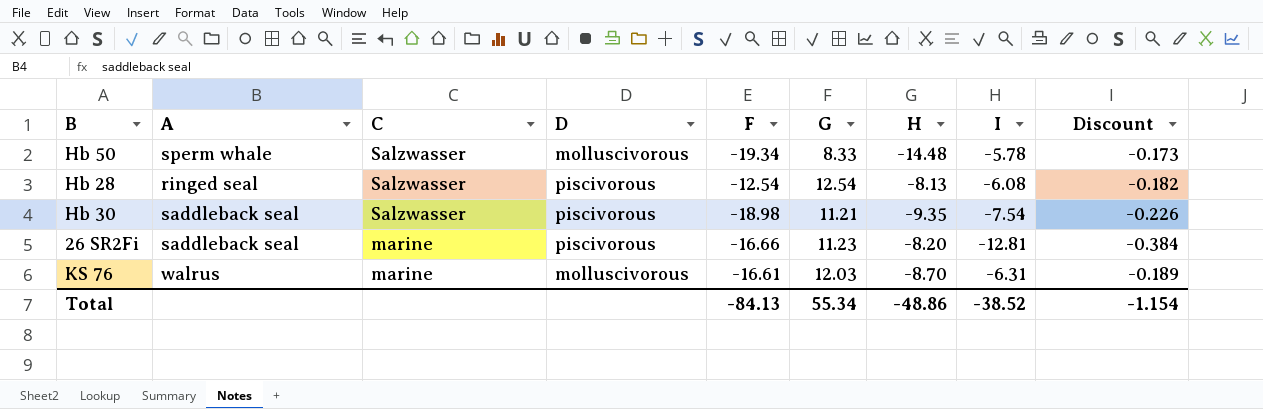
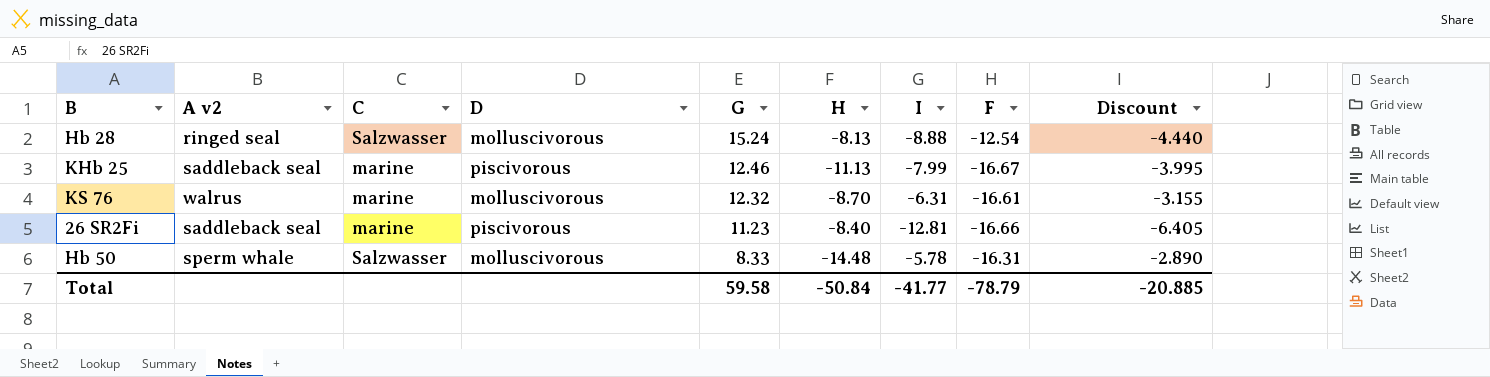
row order: C descending -> G descending
column name: A -> A v2
column F | position: 5 -> 8
column Discount | formula: [I] * 0.03 -> [I] * 0.5
row Hb 30: saddleback seal | Salzwasser | piscivorous | -18.98 | 11.21 | -9.35 | -7.54 | -0.226 -> none
Hb 28 | D: piscivorous -> molluscivorous
Hb 28 | G: 12.54 -> 15.24
Hb 28 | I: -6.08 -> -8.88
row KHb 25: none -> saddleback seal | marine | piscivorous | 12.46 | -11.13 | -7.99 | -16.67 | -3.995
KS 76 | G: 12.03 -> 12.32
26 SR2Fi | H: -8.20 -> -8.40
Hb 50 | F: -19.34 -> -16.31
Total | G: 55.34 -> 59.58
Total | H: -48.86 -> -50.84
Total | I: -38.52 -> -41.77
Total | F: -84.13 -> -78.79
Total | Discount: -1.154 -> -20.885

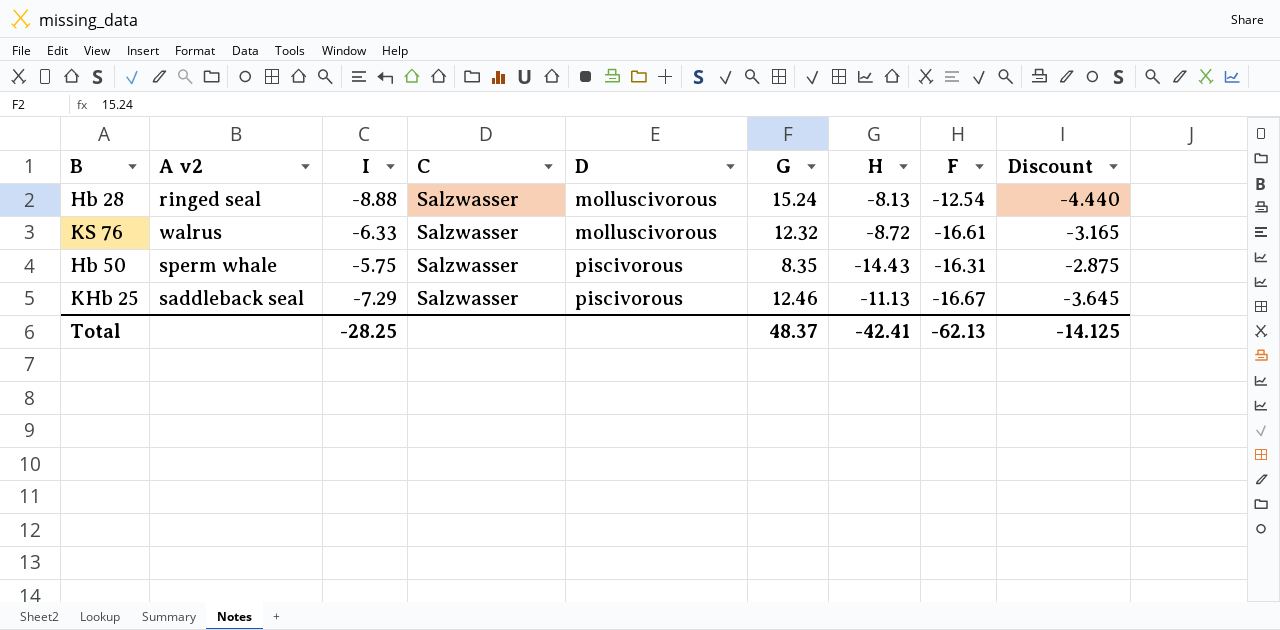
row order: G descending -> D ascending
column I | position: 7 -> 3
row 26 SR2Fi: saddleback seal | marine | piscivorous | 11.23 | -8.40 | -12.81 | -16.66 | -6.405 -> none
KS 76 | I: -6.31 -> -6.33
KS 76 | C: marine -> Salzwasser
KS 76 | H: -8.70 -> -8.72
KS 76 | Discount: -3.155 -> -3.165
Hb 50 | I: -5.78 -> -5.75
Hb 50 | D: molluscivorous -> piscivorous
Hb 50 | G: 8.33 -> 8.35
Hb 50 | H: -14.48 -> -14.43
Hb 50 | Discount: -2.890 -> -2.875
KHb 25 | I: -7.99 -> -7.29
KHb 25 | C: marine -> Salzwasser
KHb 25 | Discount: -3.995 -> -3.645
Total | I: -41.77 -> -28.25
Total | G: 59.58 -> 48.37
Total | H: -50.84 -> -42.41
Total | F: -78.79 -> -62.13
Total | Discount: -20.885 -> -14.125

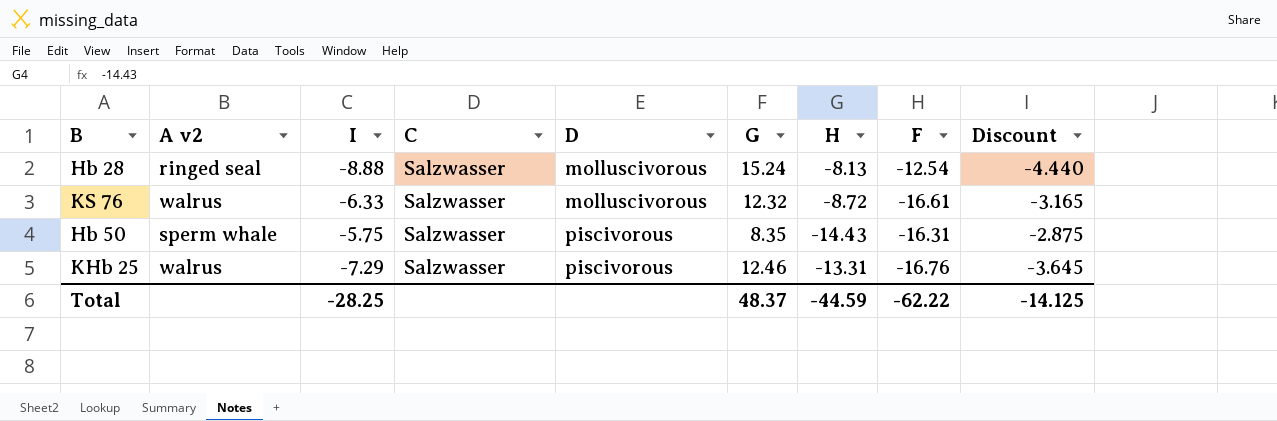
KHb 25 | A v2: saddleback seal -> walrus
KHb 25 | H: -11.13 -> -13.31
KHb 25 | F: -16.67 -> -16.76
Total | H: -42.41 -> -44.59
Total | F: -62.13 -> -62.22

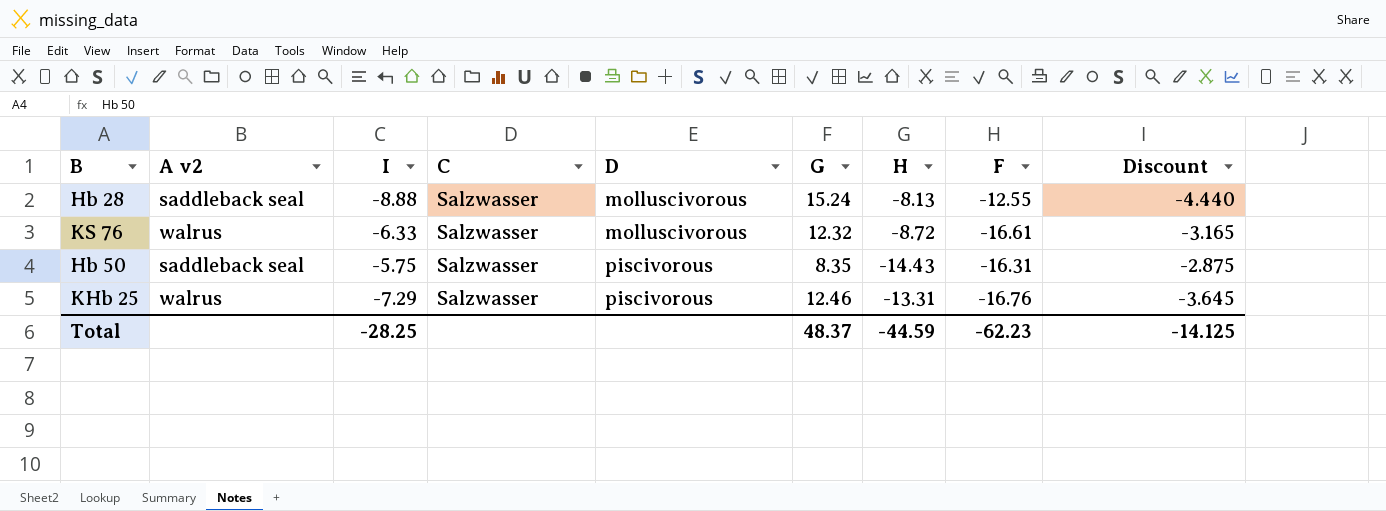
Hb 28 | A v2: ringed seal -> saddleback seal
Hb 28 | F: -12.54 -> -12.55
Hb 50 | A v2: sperm whale -> saddleback seal
Total | F: -62.22 -> -62.23

